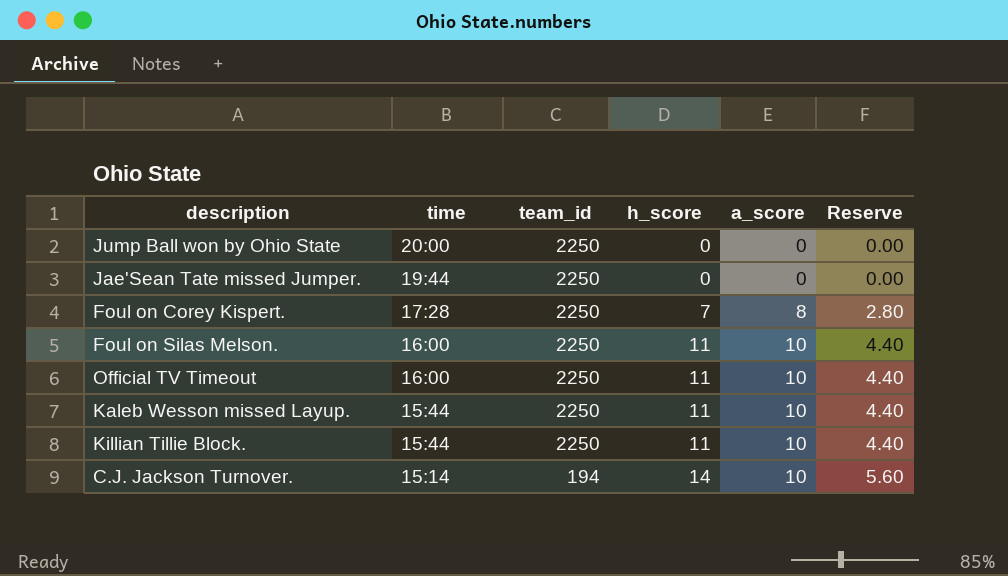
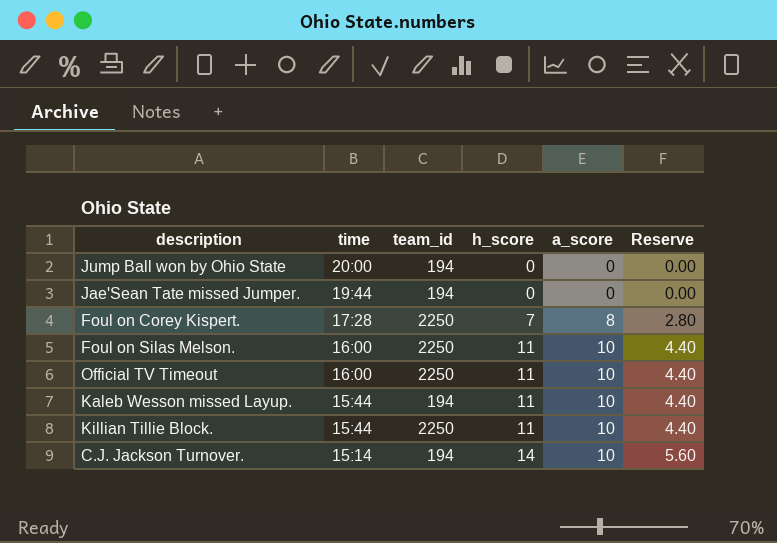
Jump Ball won by Ohio State | team_id: 2250 -> 194
Jae'Sean Tate missed Jumper. | team_id: 2250 -> 194
Kaleb Wesson missed Layup. | team_id: 2250 -> 194

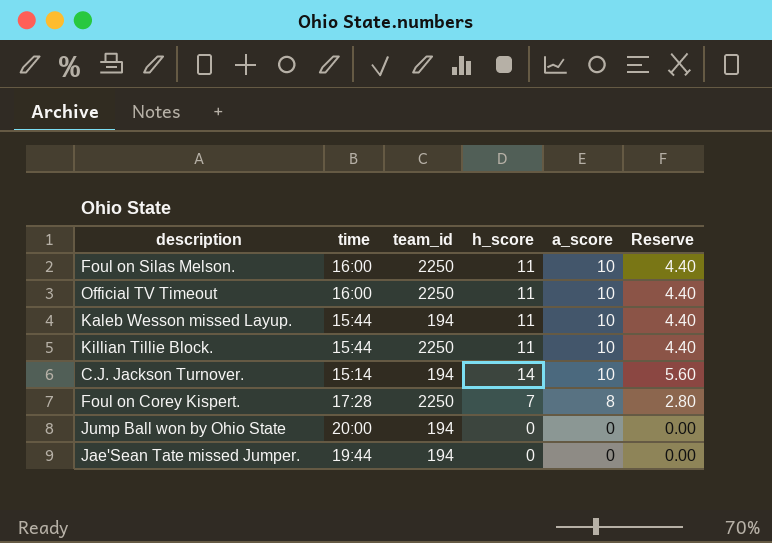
row order: time descending -> a_score descending

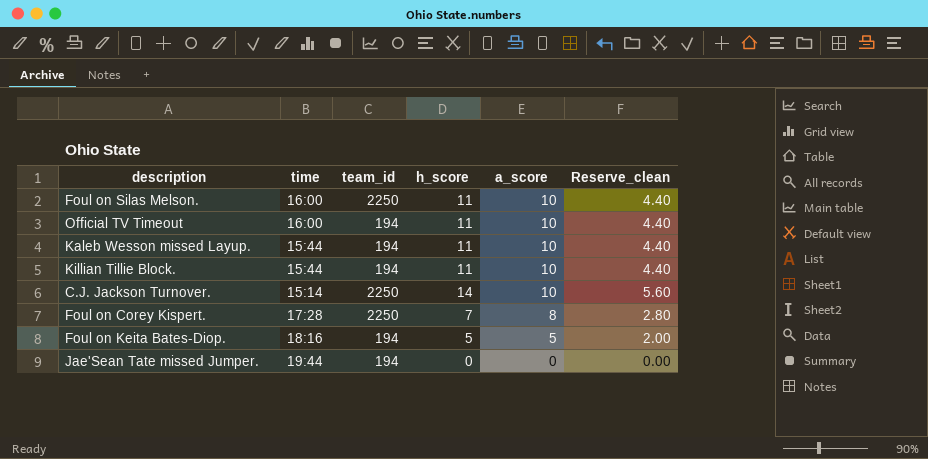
column name: Reserve -> Reserve_clean
row Jump Ball won by Ohio State: 20:00 | 194 | 0 | 0 | 0.00 -> none
Official TV Timeout | team_id: 2250 -> 194
Killian Tillie Block. | team_id: 2250 -> 194
C.J. Jackson Turnover. | team_id: 194 -> 2250
row Foul on Keita Bates-Diop.: none -> 18:16 | 194 | 5 | 5 | 2.00

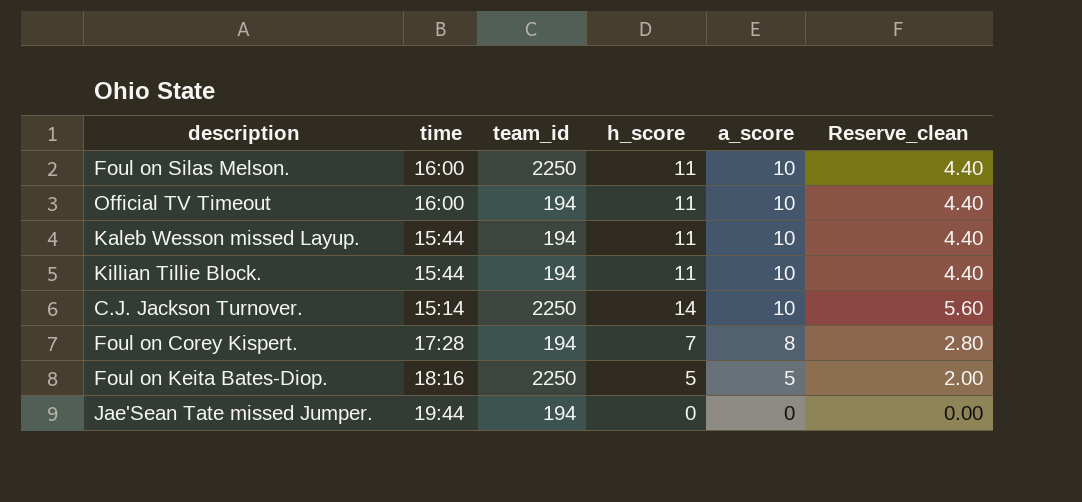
Foul on Corey Kispert. | team_id: 2250 -> 194
Foul on Keita Bates-Diop. | team_id: 194 -> 2250

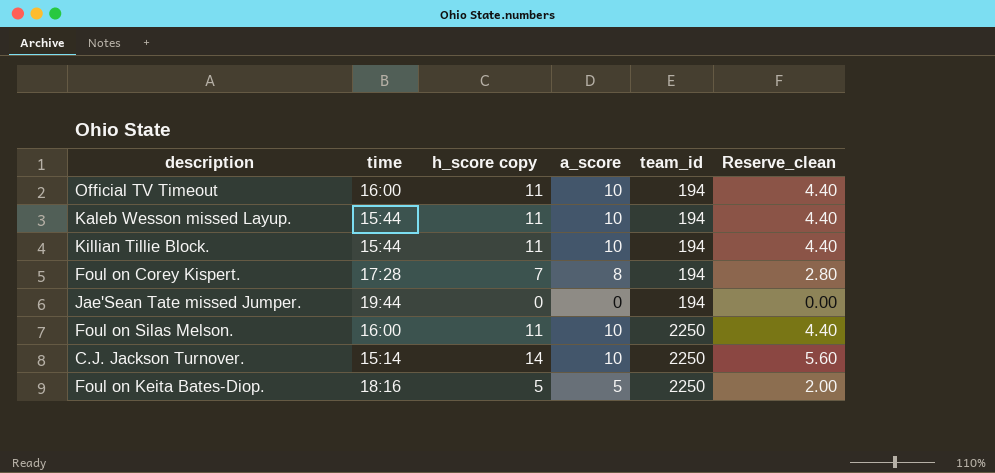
row order: a_score descending -> team_id ascending
column name: h_score -> h_score copy
column team_id | position: 3 -> 5

